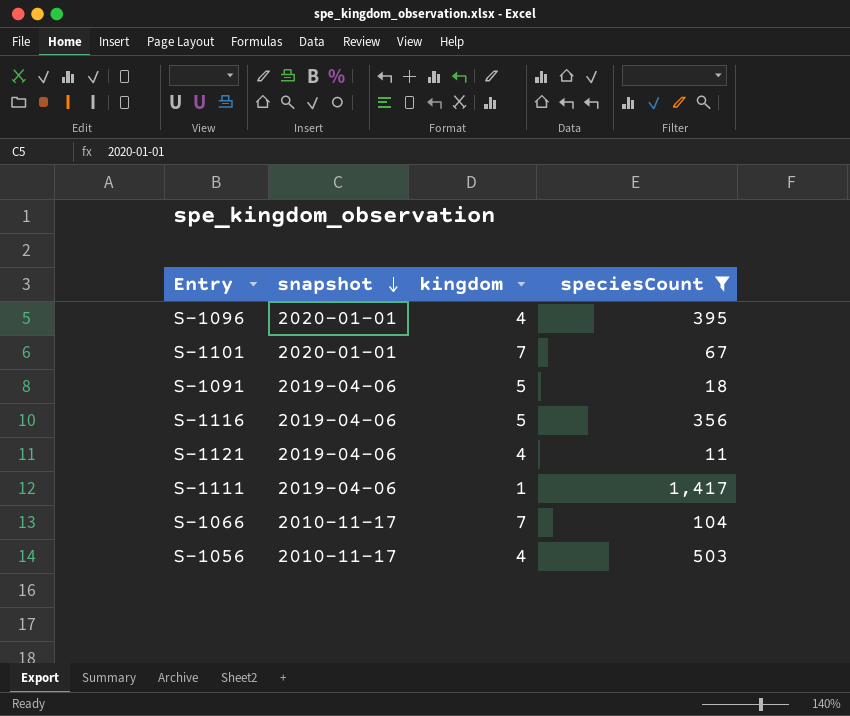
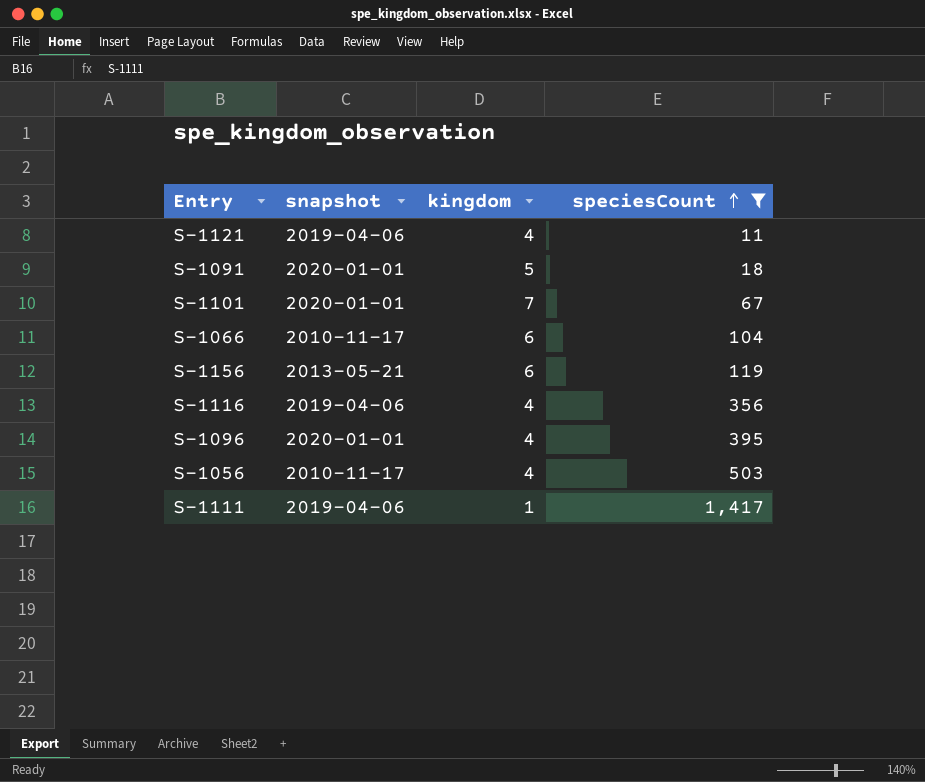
row order: snapshot descending -> speciesCount ascending
S-1091 | snapshot: 2019-04-06 -> 2020-01-01
S-1066 | kingdom: 7 -> 6
row S-1156: none -> 2013-05-21 | 6 | 119
S-1116 | kingdom: 5 -> 4

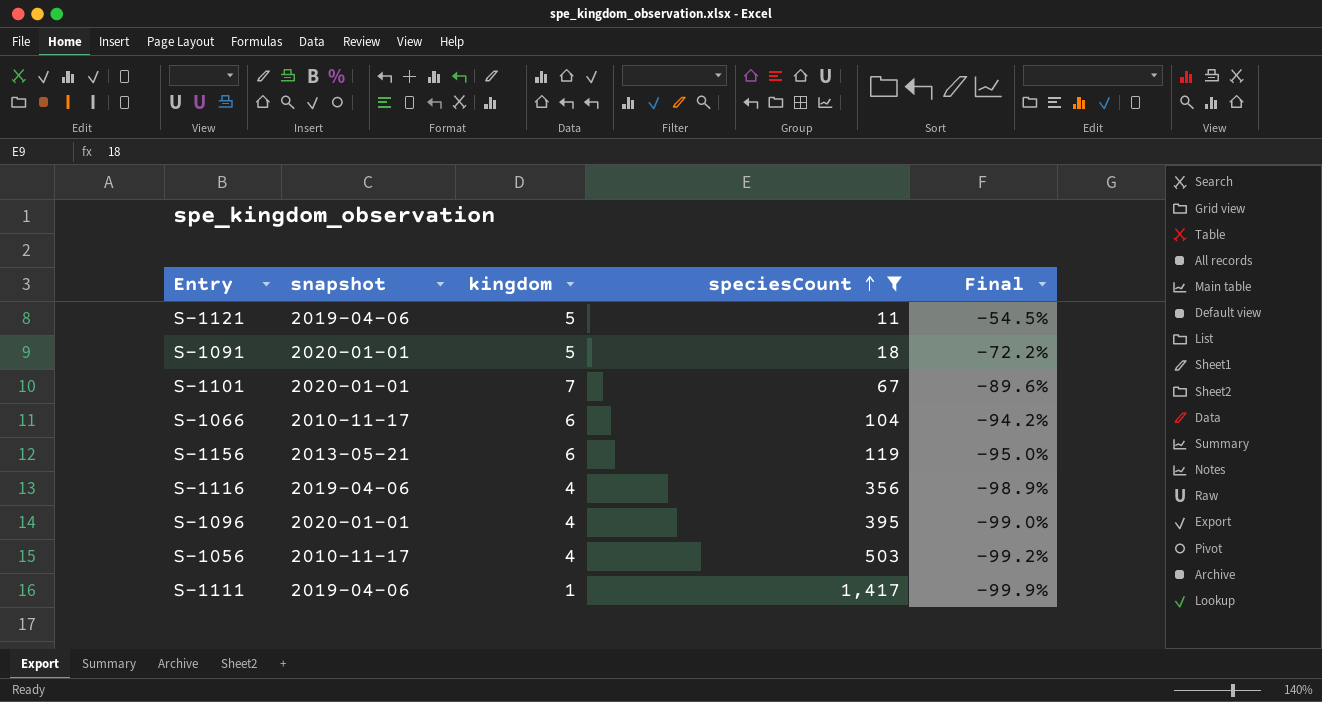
column Final | formula: none -> ([kingdom] - [speciesCount]) / [speciesCount]
S-1121 | kingdom: 4 -> 5

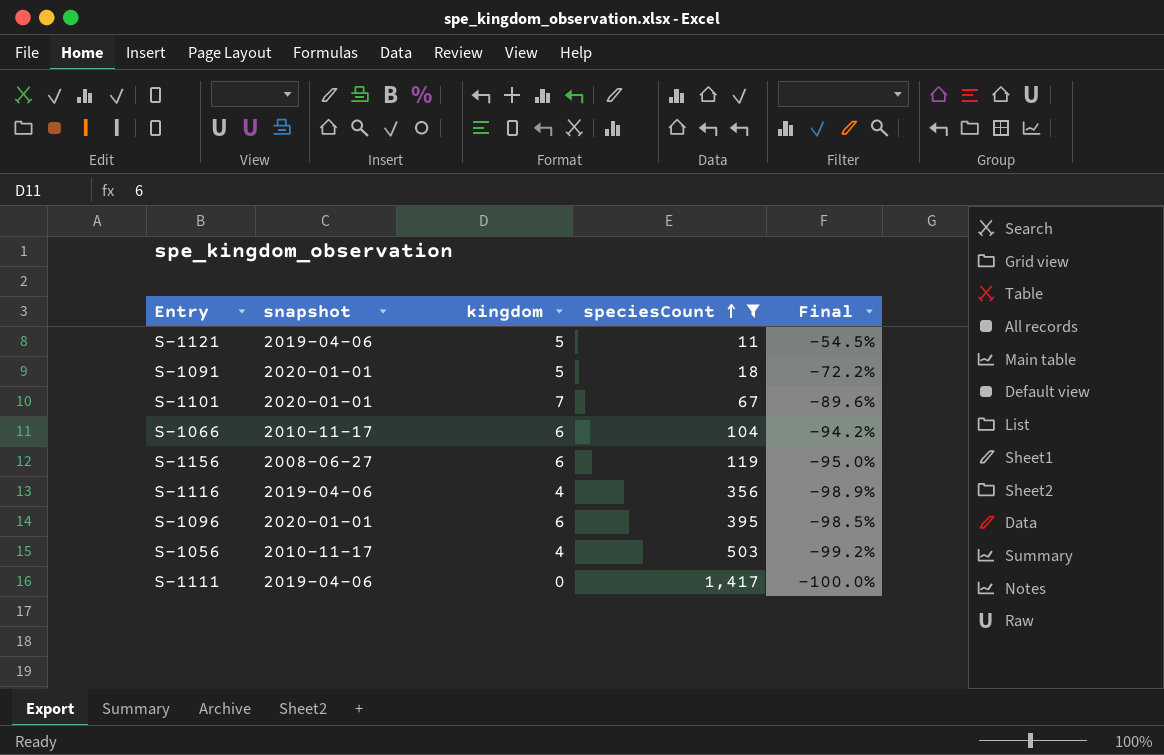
S-1156 | snapshot: 2013-05-21 -> 2008-06-27
S-1096 | kingdom: 4 -> 6
S-1096 | Final: -99.0% -> -98.5%
S-1111 | kingdom: 1 -> 0
S-1111 | Final: -99.9% -> -100.0%

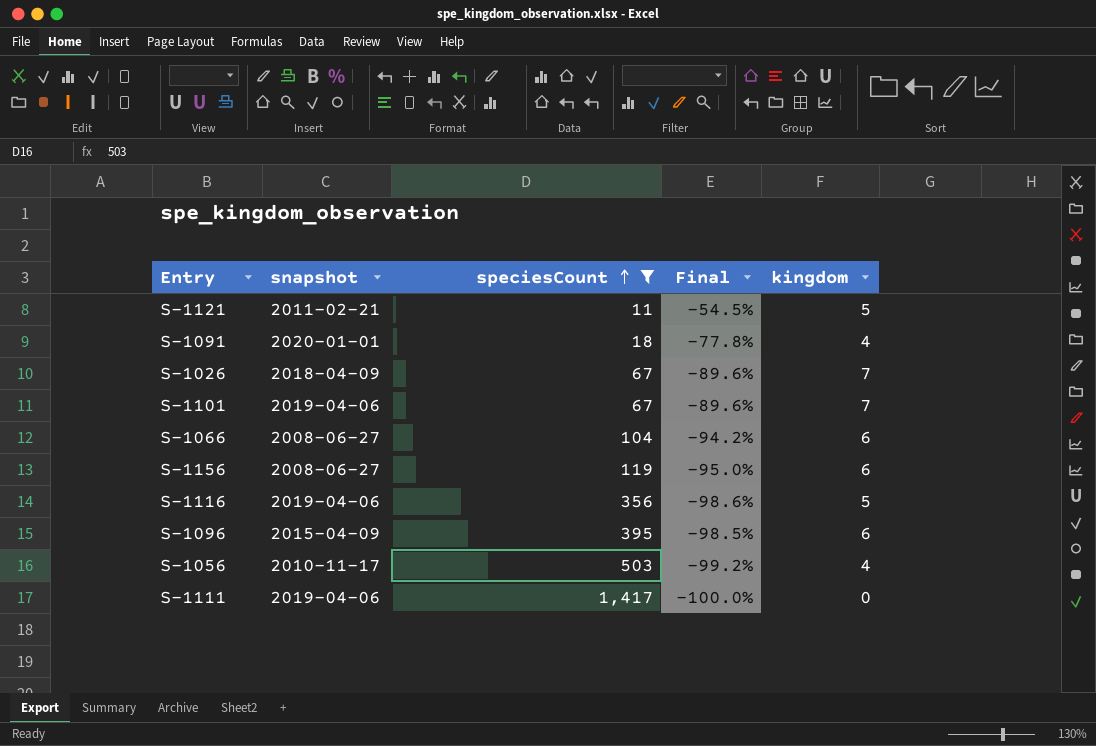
column kingdom | position: 3 -> 5
S-1121 | snapshot: 2019-04-06 -> 2011-02-21
S-1091 | Final: -72.2% -> -77.8%
S-1091 | kingdom: 5 -> 4
row S-1026: none -> 2018-04-09 | 67 | -89.6% | 7
S-1101 | snapshot: 2020-01-01 -> 2019-04-06
S-1066 | snapshot: 2010-11-17 -> 2008-06-27
S-1116 | Final: -98.9% -> -98.6%
S-1116 | kingdom: 4 -> 5
S-1096 | snapshot: 2020-01-01 -> 2015-04-09

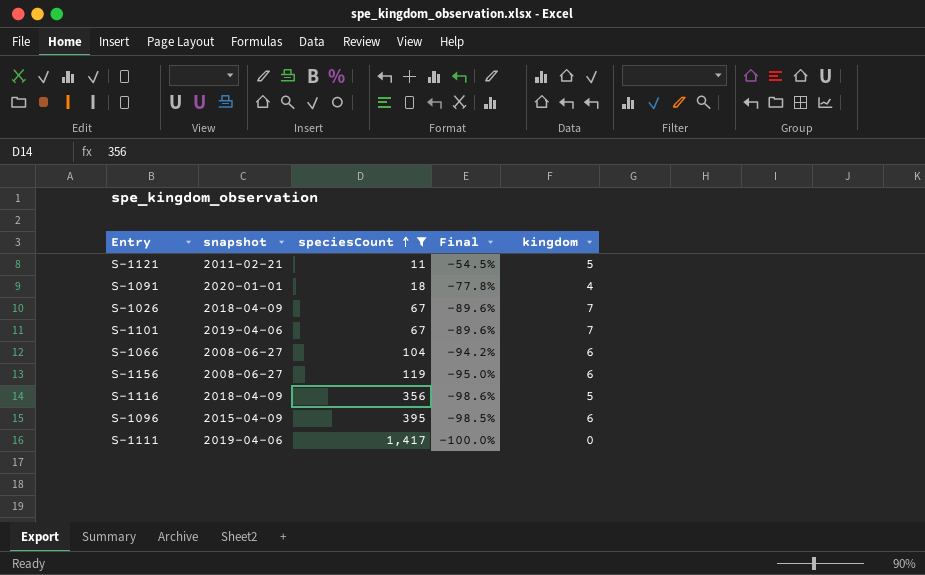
row S-1056: 2010-11-17 | 503 | -99.2% | 4 -> none
S-1116 | snapshot: 2019-04-06 -> 2018-04-09

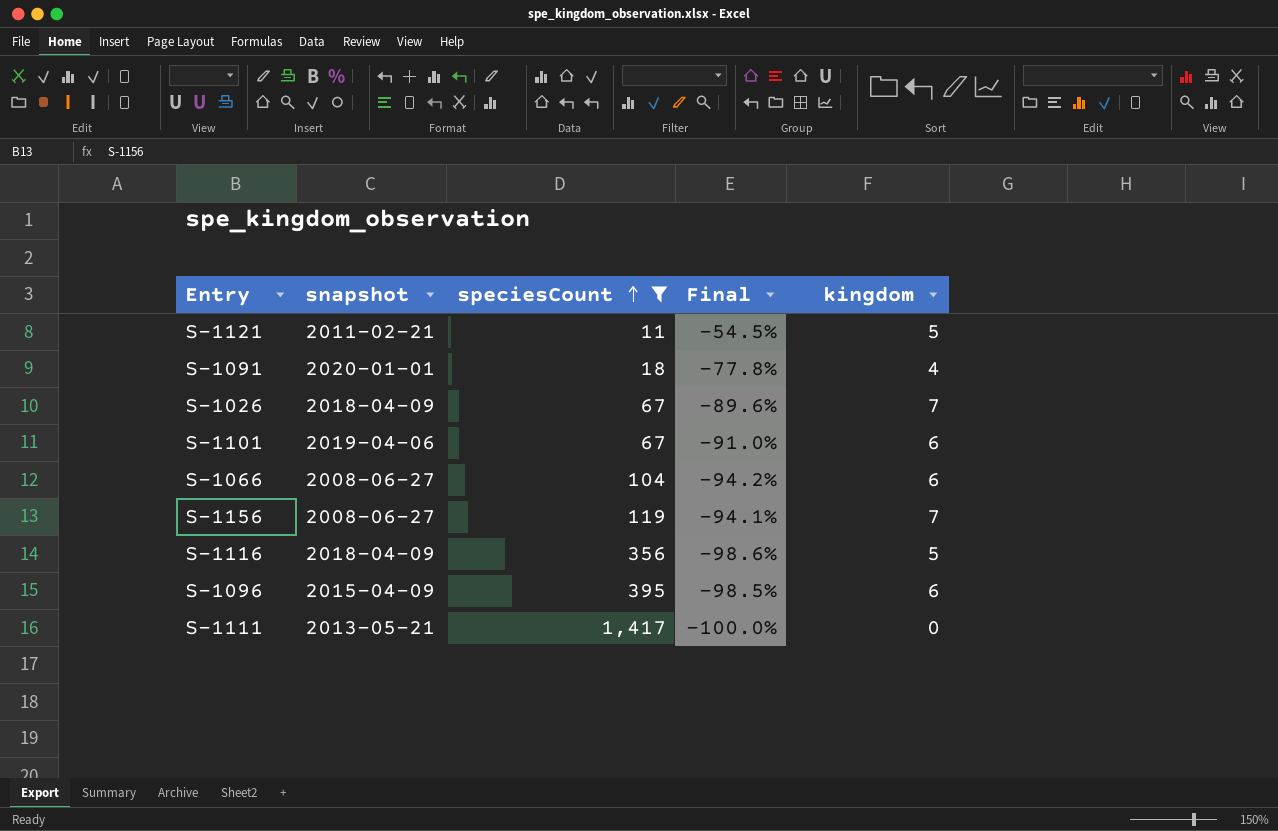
S-1101 | Final: -89.6% -> -91.0%
S-1101 | kingdom: 7 -> 6
S-1156 | Final: -95.0% -> -94.1%
S-1156 | kingdom: 6 -> 7
S-1111 | snapshot: 2019-04-06 -> 2013-05-21

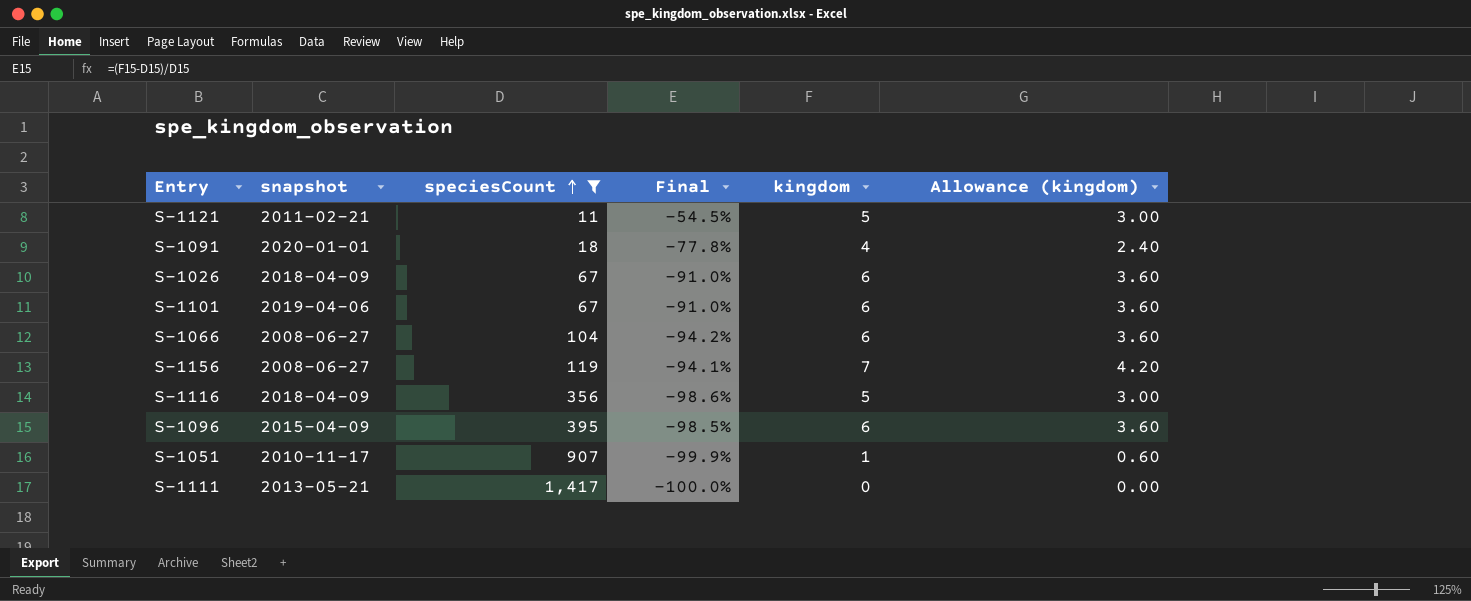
column Allowance (kingdom) | formula: none -> [kingdom] * 0.6
S-1026 | Final: -89.6% -> -91.0%
S-1026 | kingdom: 7 -> 6
row S-1051: none -> 2010-11-17 | 907 | -99.9% | 1 | 0.60

